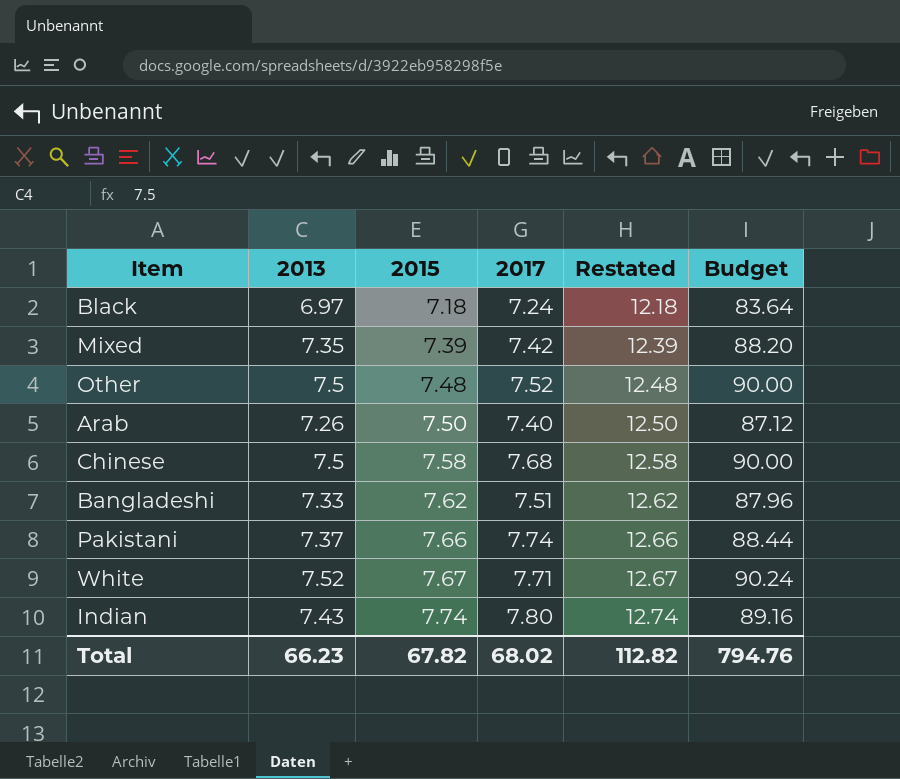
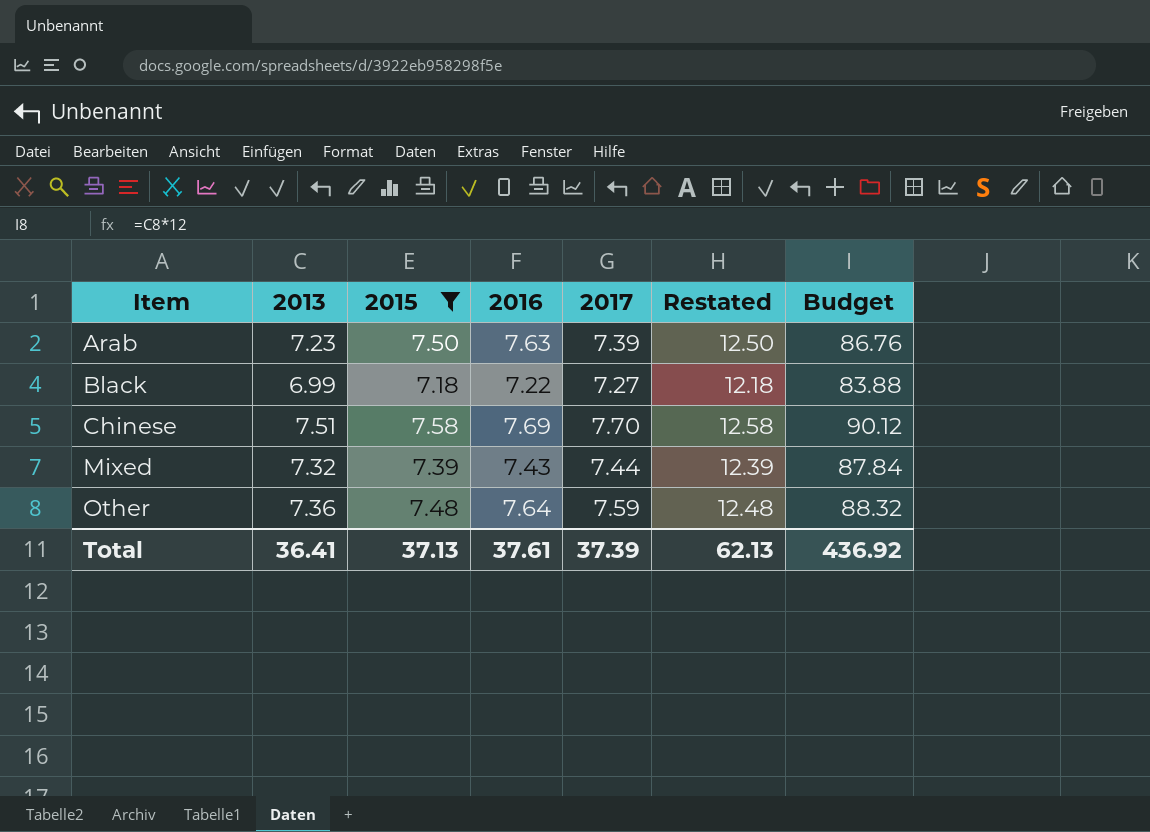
filter: none -> 2015 <= 7.58
row order: 2015 ascending -> Item ascending
column 2016 | position: none -> 4
Arab | 2013: 7.26 -> 7.23
Arab | 2017: 7.40 -> 7.39
Arab | Budget: 87.12 -> 86.76
Black | 2013: 6.97 -> 6.99
Black | 2017: 7.24 -> 7.27
Black | Budget: 83.64 -> 83.88
Chinese | 2013: 7.5 -> 7.51
Chinese | 2017: 7.68 -> 7.70
Chinese | Budget: 90.00 -> 90.12
Mixed | 2013: 7.35 -> 7.32
Mixed | 2017: 7.42 -> 7.44
Mixed | Budget: 88.20 -> 87.84
Other | 2013: 7.5 -> 7.36
Other | 2017: 7.52 -> 7.59
Other | Budget: 90.00 -> 88.32
Total | 2013: 66.23 -> 36.41
Total | 2015: 67.82 -> 37.13
Total | 2017: 68.02 -> 37.39
Total | Restated: 112.82 -> 62.13
Total | Budget: 794.76 -> 436.92

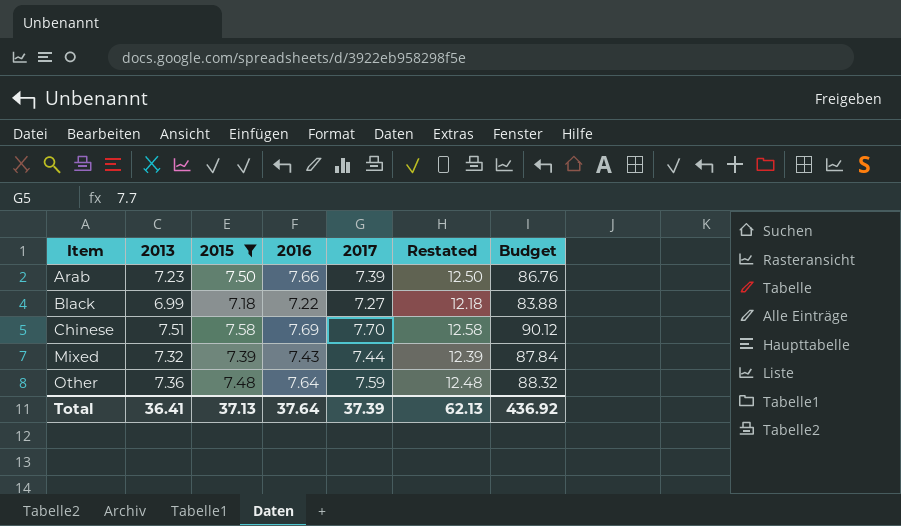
Arab | 2016: 7.63 -> 7.66
Total | 2016: 37.61 -> 37.64

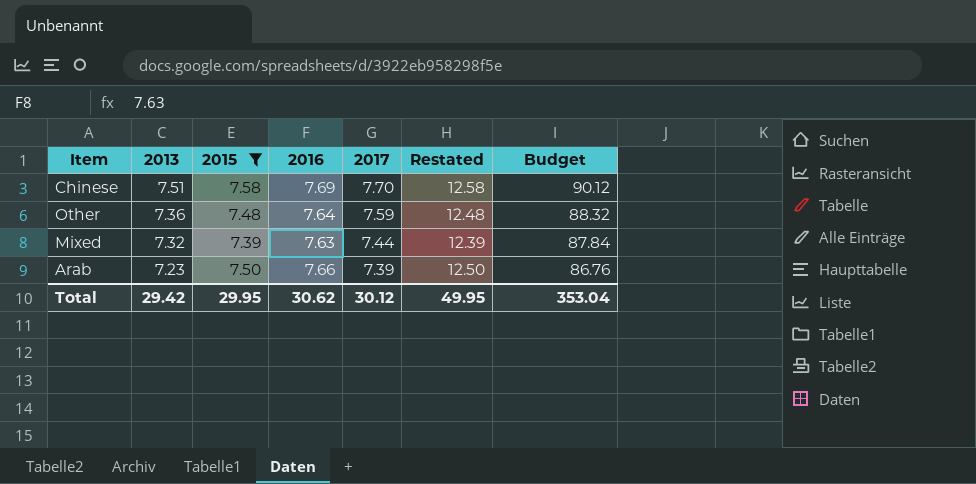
row order: Item ascending -> 2013 descending
row Black: 6.99 | 7.18 | 7.22 | 7.27 | 12.18 | 83.88 -> none
Mixed | 2016: 7.43 -> 7.63
Total | 2013: 36.41 -> 29.42
Total | 2015: 37.13 -> 29.95
Total | 2016: 37.64 -> 30.62
Total | 2017: 37.39 -> 30.12
Total | Restated: 62.13 -> 49.95
Total | Budget: 436.92 -> 353.04

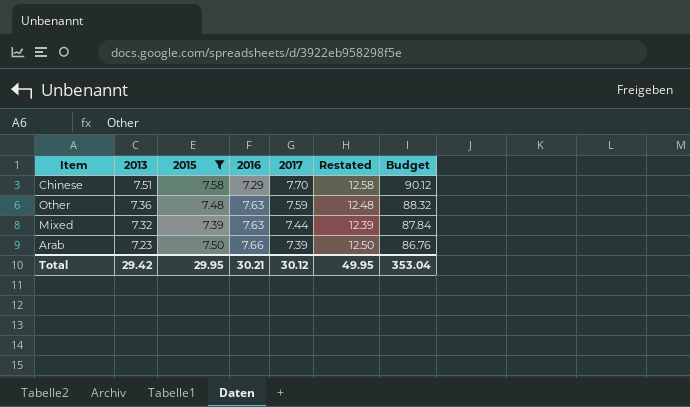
Chinese | 2016: 7.69 -> 7.29
Other | 2016: 7.64 -> 7.63
Total | 2016: 30.62 -> 30.21

